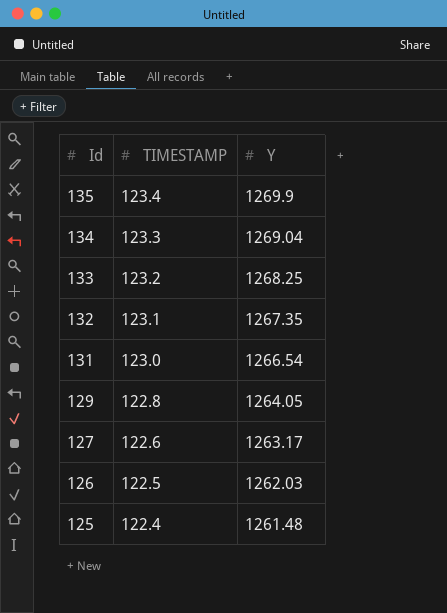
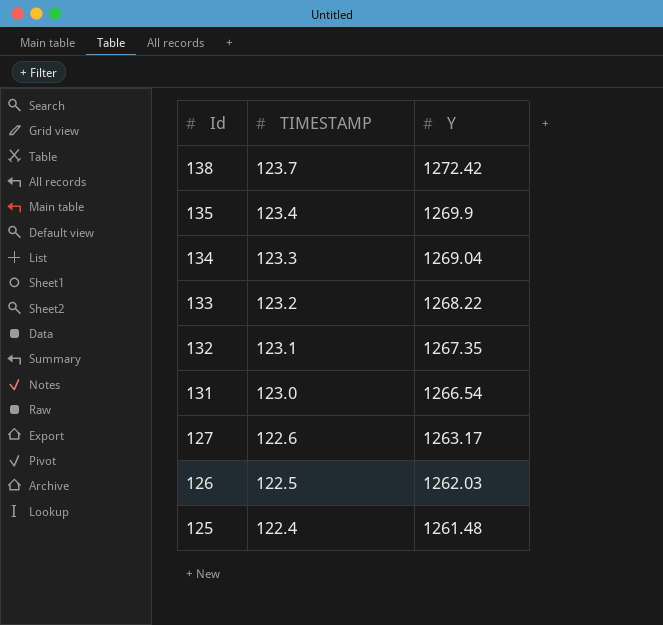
row 129: 122.8 | 1264.05 -> none
row 138: none -> 123.7 | 1272.42
133 | Y: 1268.25 -> 1268.22

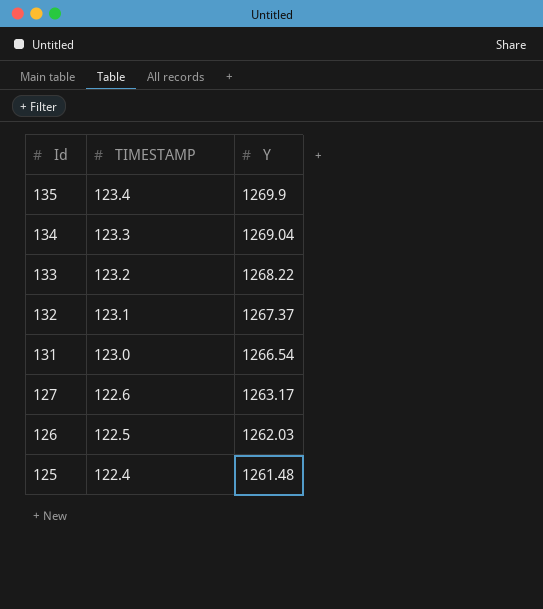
row 138: 123.7 | 1272.42 -> none
132 | Y: 1267.35 -> 1267.37

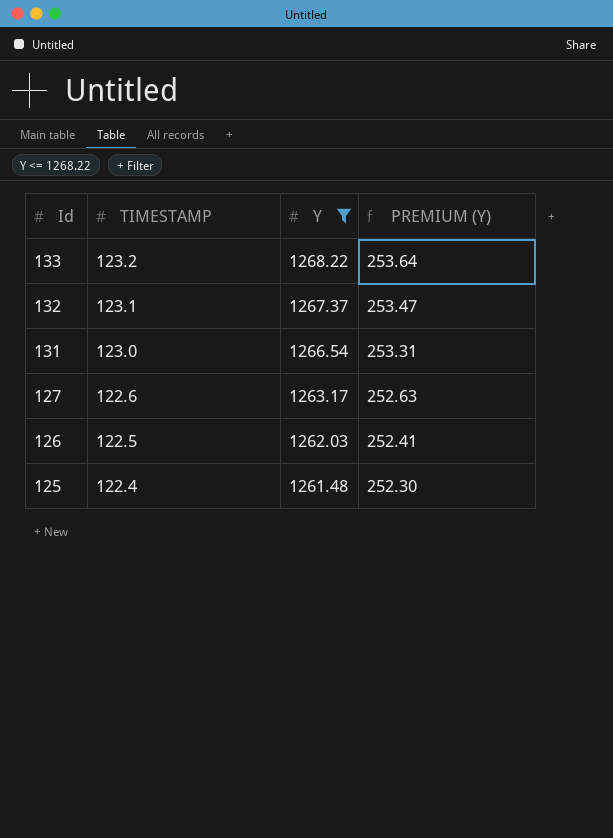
filter: none -> Y <= 1268.22
column PREMIUM (Y) | formula: none -> [Y] * 0.2

